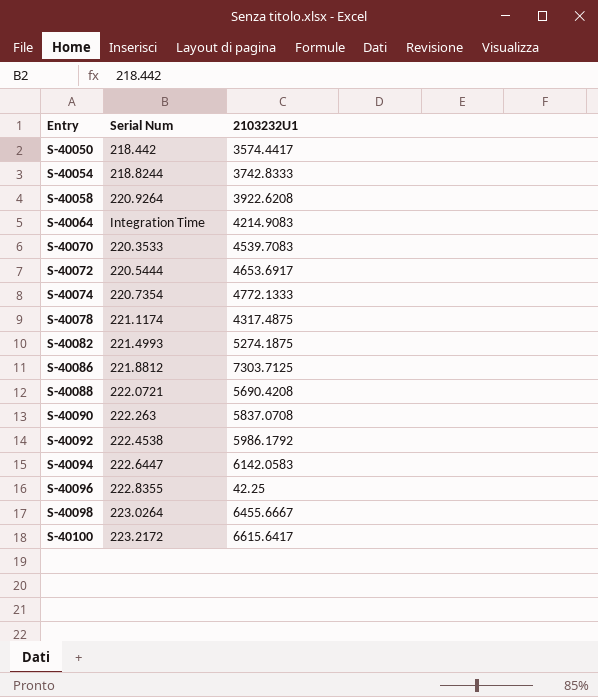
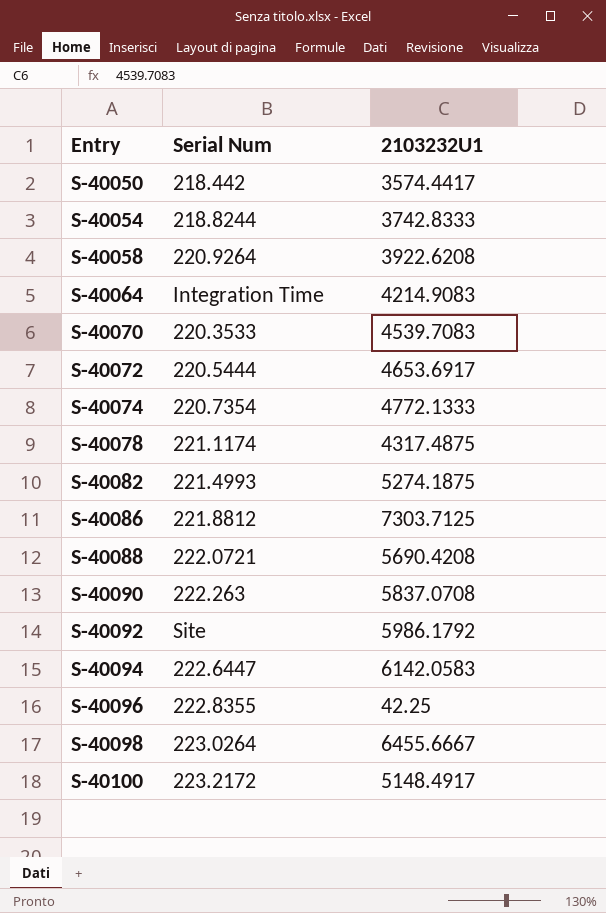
S-40092 | Serial Num: 222.4538 -> Site
S-40100 | 2103232U1: 6615.6417 -> 5148.4917

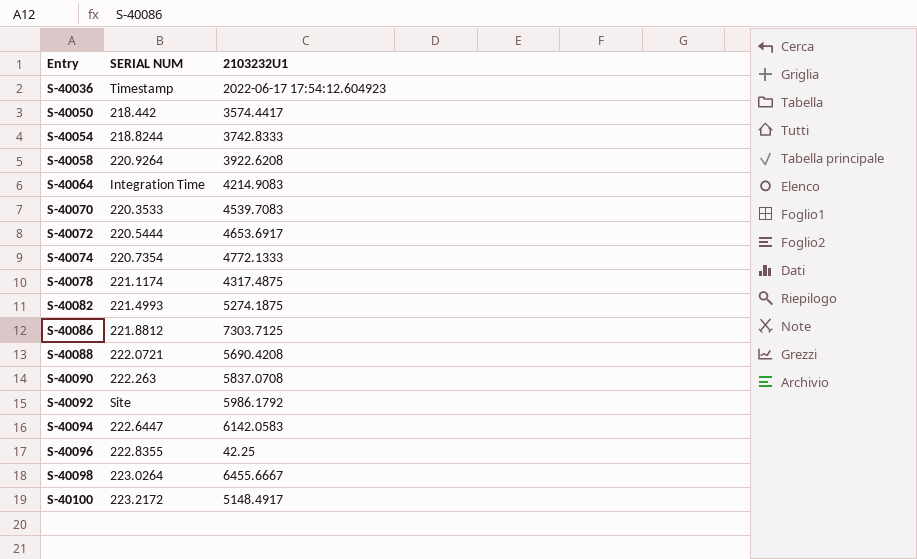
column name: Serial Num -> SERIAL NUM
row S-40036: none -> Timestamp | 2022-06-17 17:54:12.604923

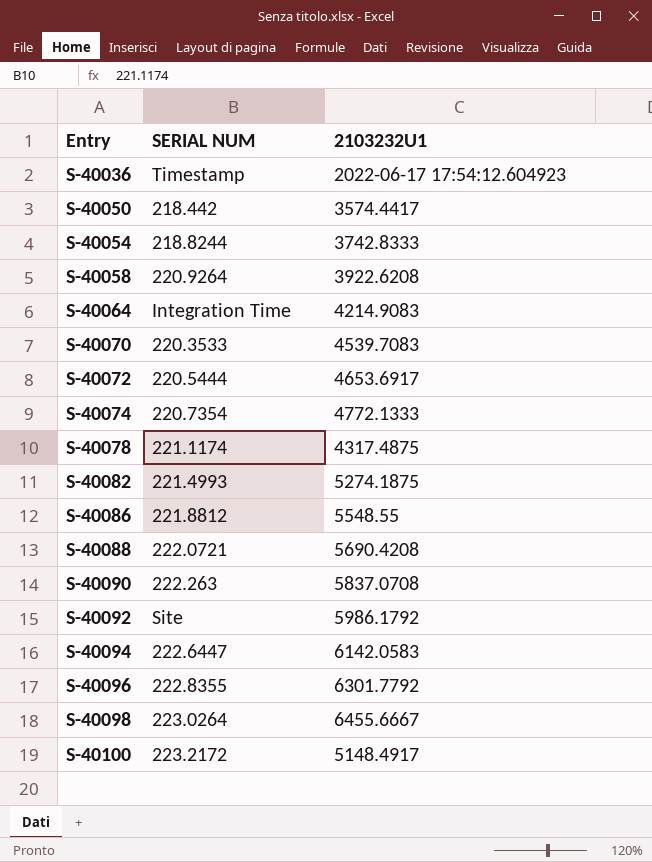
S-40086 | 2103232U1: 7303.7125 -> 5548.55
S-40096 | 2103232U1: 42.25 -> 6301.7792

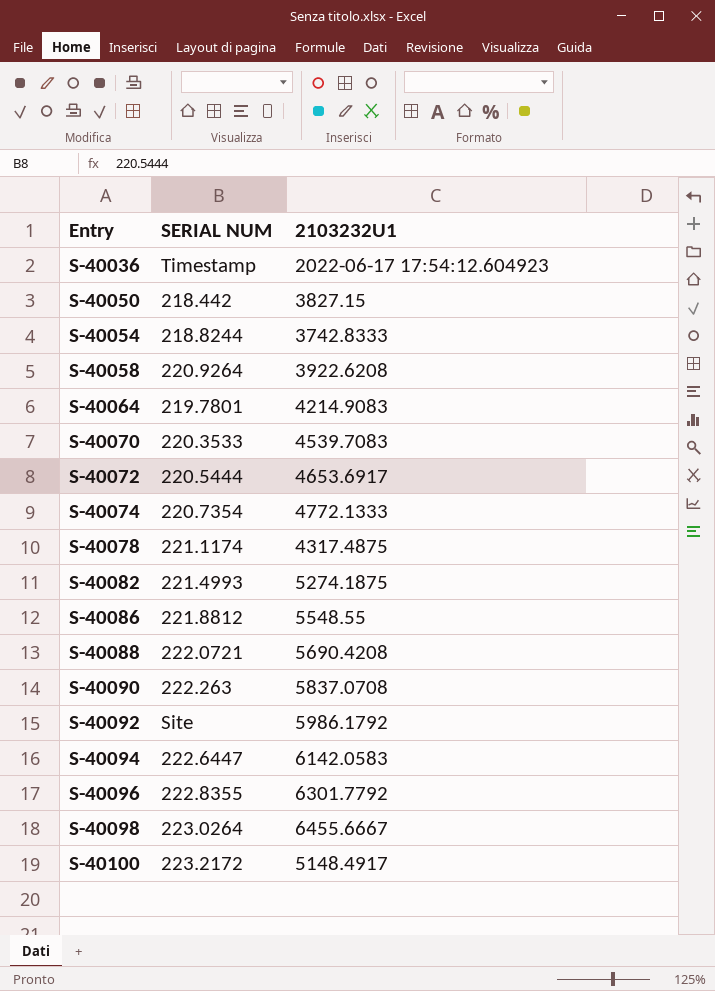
S-40050 | 2103232U1: 3574.4417 -> 3827.15
S-40064 | SERIAL NUM: Integration Time -> 219.7801

